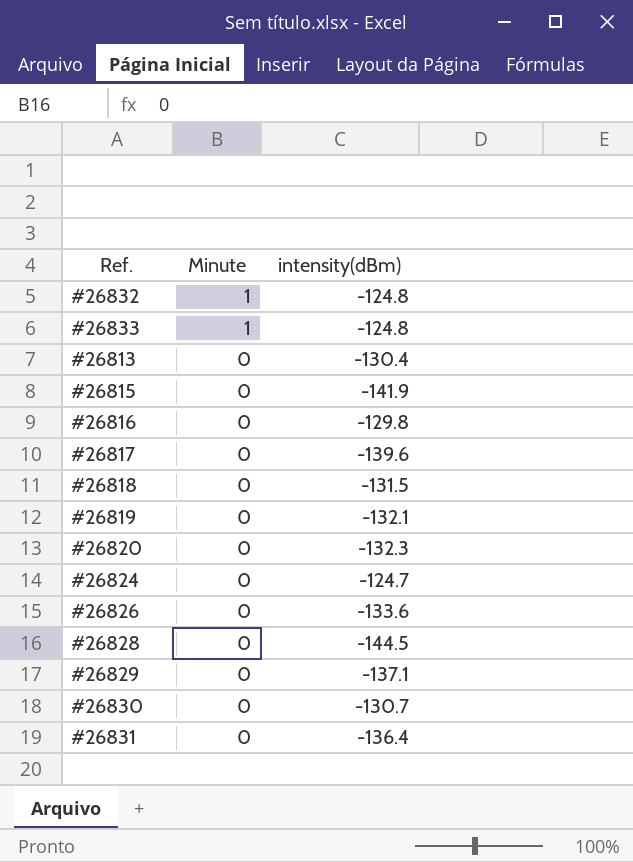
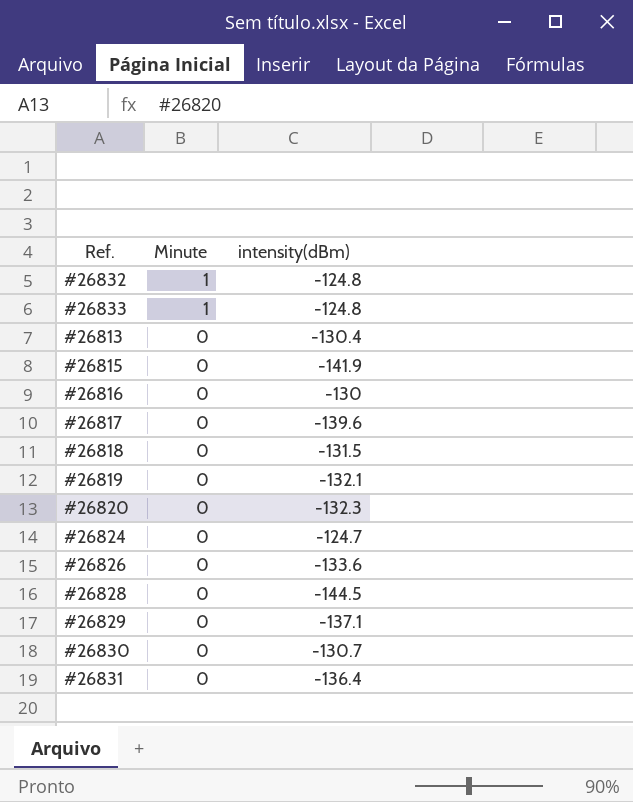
#26816 | intensity(dBm): -129.8 -> -130

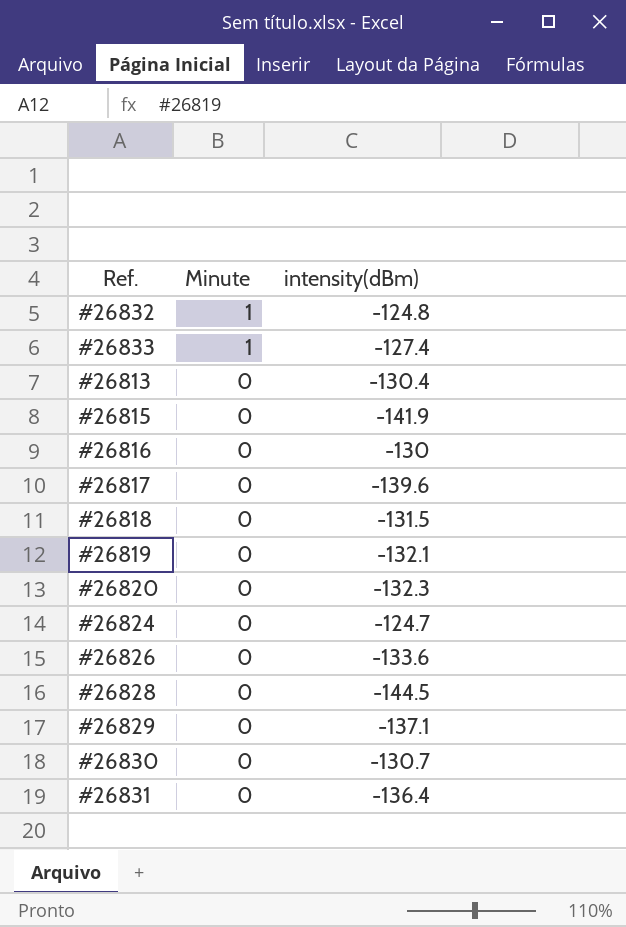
#26833 | intensity(dBm): -124.8 -> -127.4

